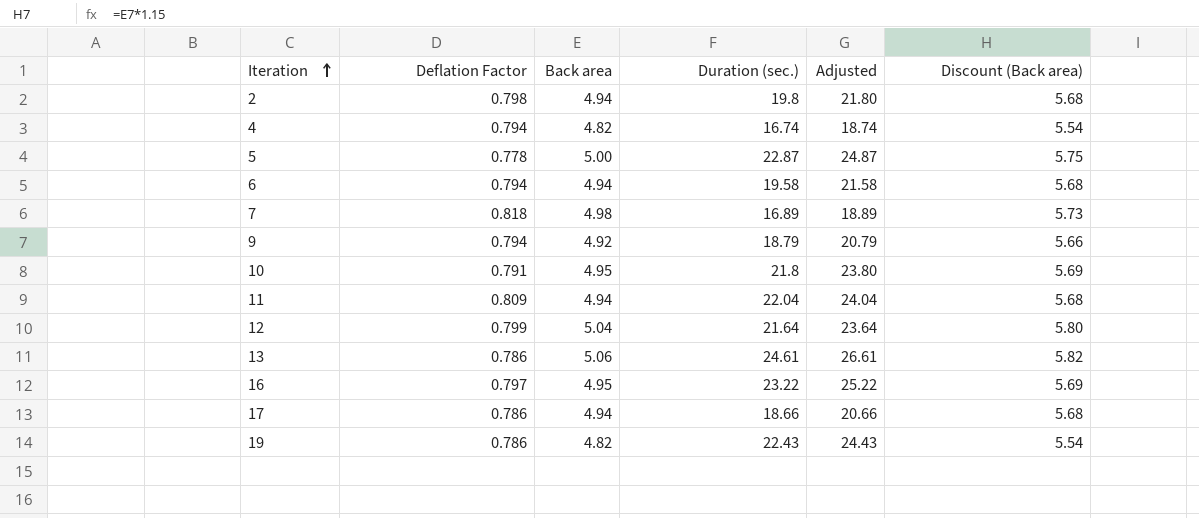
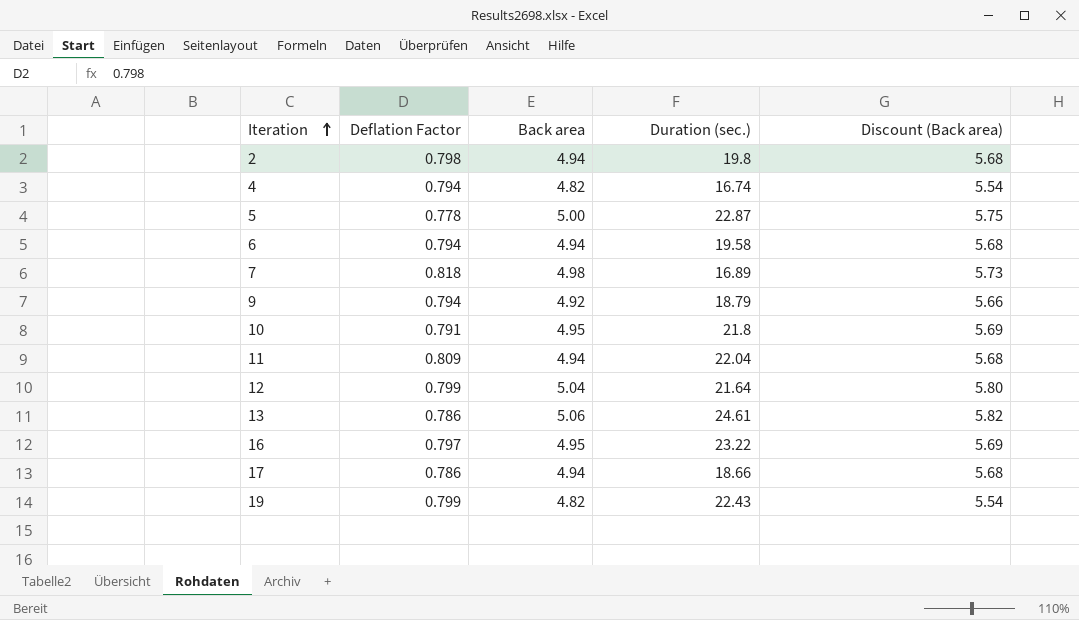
column Adjusted | formula: [Duration (sec.)] + 2 -> none
19 | Deflation Factor: 0.786 -> 0.799

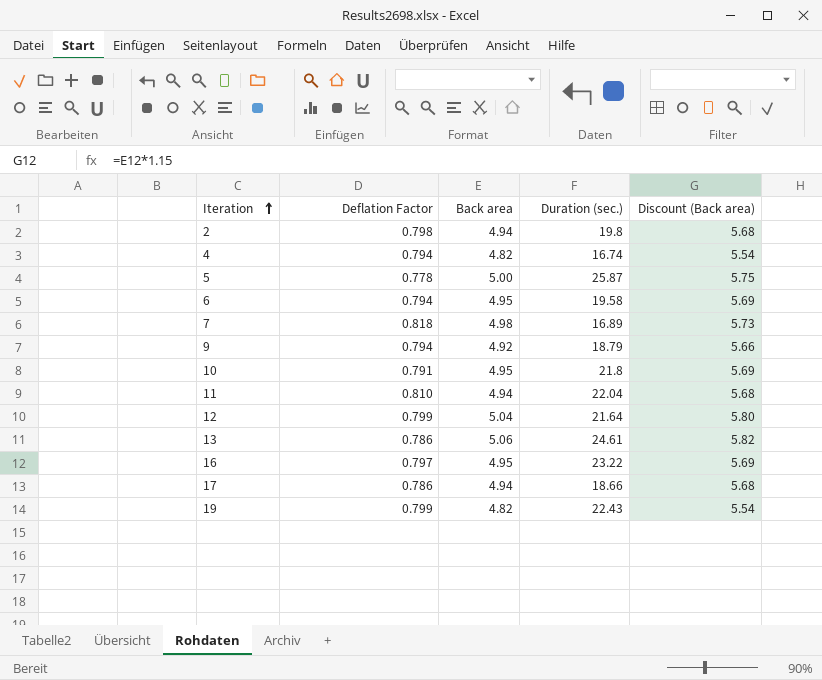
5 | Duration (sec.): 22.87 -> 25.87
6 | Back area: 4.94 -> 4.95
6 | Discount (Back area): 5.68 -> 5.69
11 | Deflation Factor: 0.809 -> 0.810

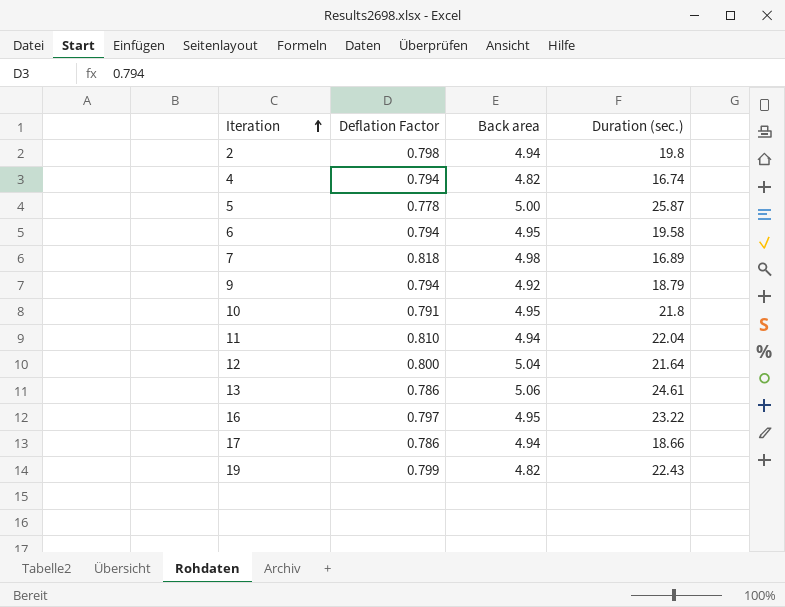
column Discount (Back area) | formula: [Back area] * 1.15 -> none
12 | Deflation Factor: 0.799 -> 0.800

